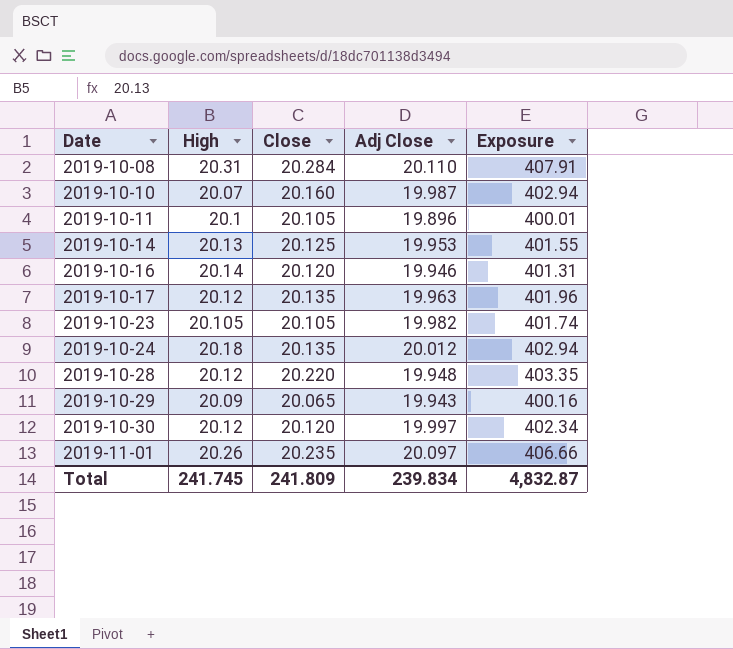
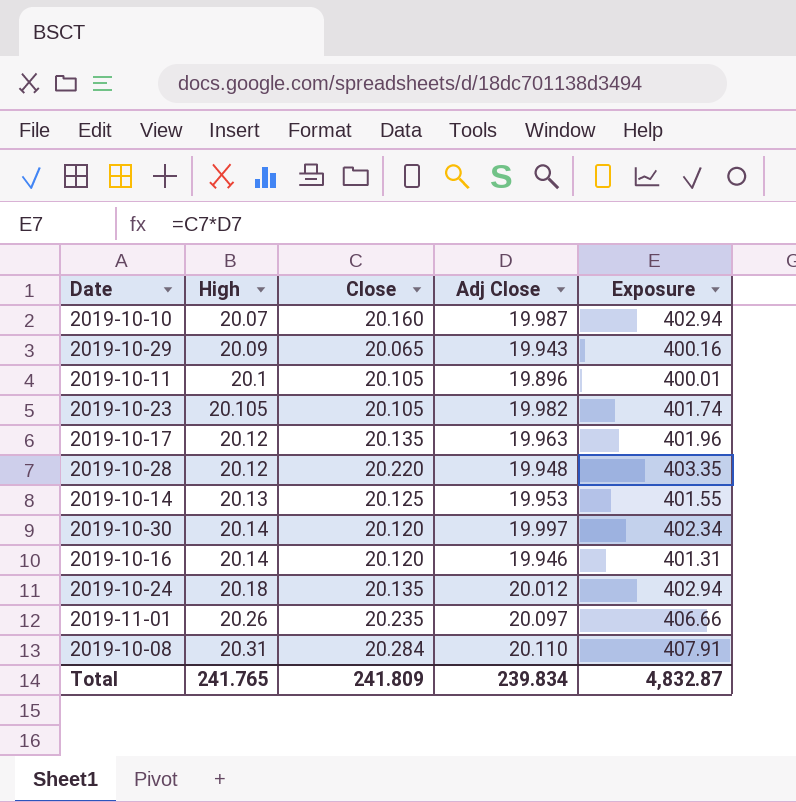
row order: Date ascending -> High ascending
2019-10-30 | High: 20.12 -> 20.14
Total | High: 241.745 -> 241.765

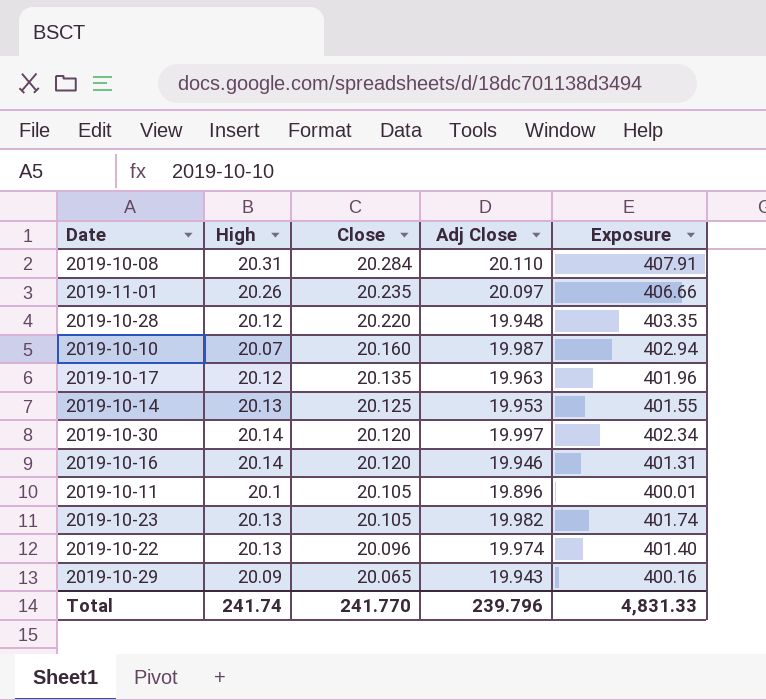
row order: High ascending -> Close descending
row 2019-10-24: 20.18 | 20.135 | 20.012 | 402.94 -> none
2019-10-23 | High: 20.105 -> 20.13
row 2019-10-22: none -> 20.13 | 20.096 | 19.974 | 401.40
Total | High: 241.765 -> 241.74
Total | Close: 241.809 -> 241.770
Total | Adj Close: 239.834 -> 239.796
Total | Exposure: 4,832.87 -> 4,831.33

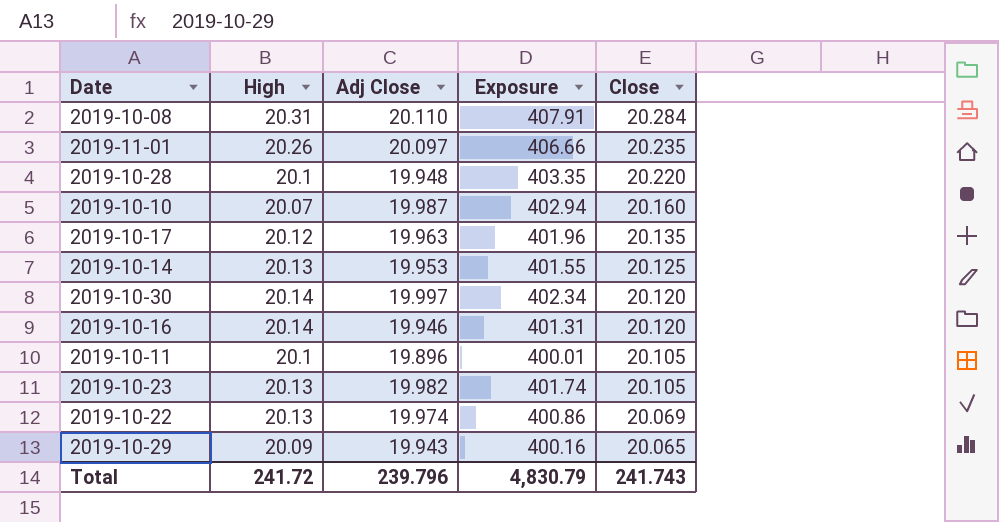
column Close | position: 3 -> 5
2019-10-28 | High: 20.12 -> 20.1
2019-10-22 | Exposure: 401.40 -> 400.86
2019-10-22 | Close: 20.096 -> 20.069
Total | High: 241.74 -> 241.72
Total | Exposure: 4,831.33 -> 4,830.79
Total | Close: 241.770 -> 241.743

